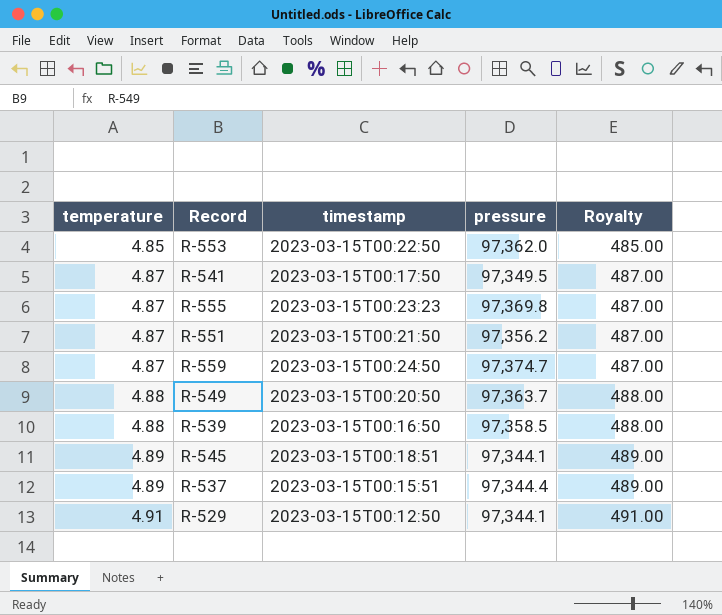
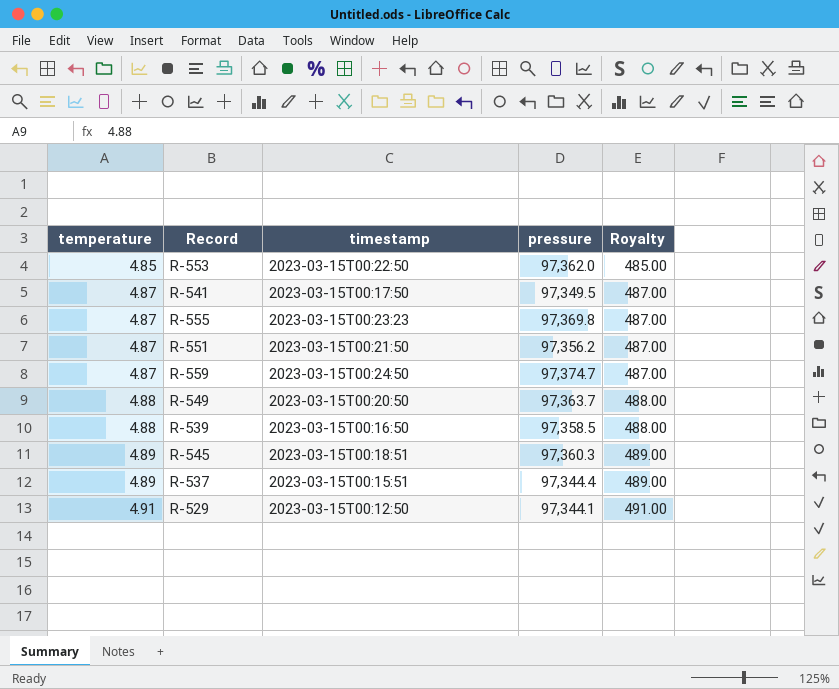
R-545 | pressure: 97,344.1 -> 97,360.3

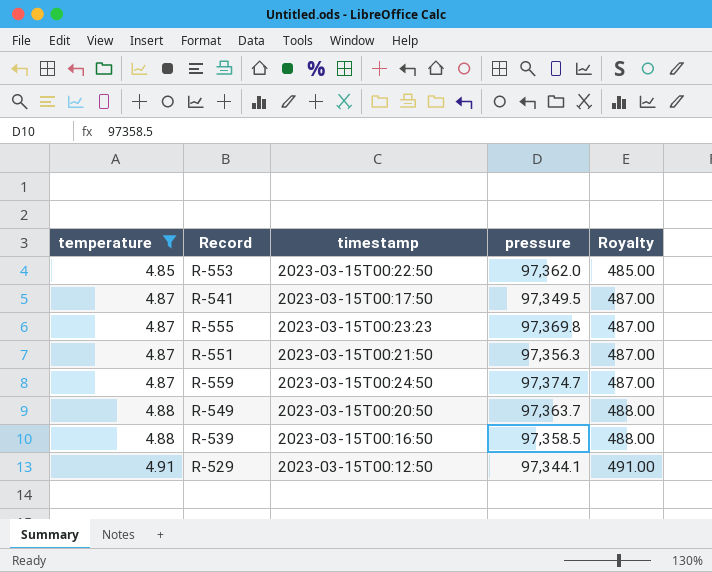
filter: none -> temperature != 4.89
R-551 | pressure: 97,356.2 -> 97,356.3

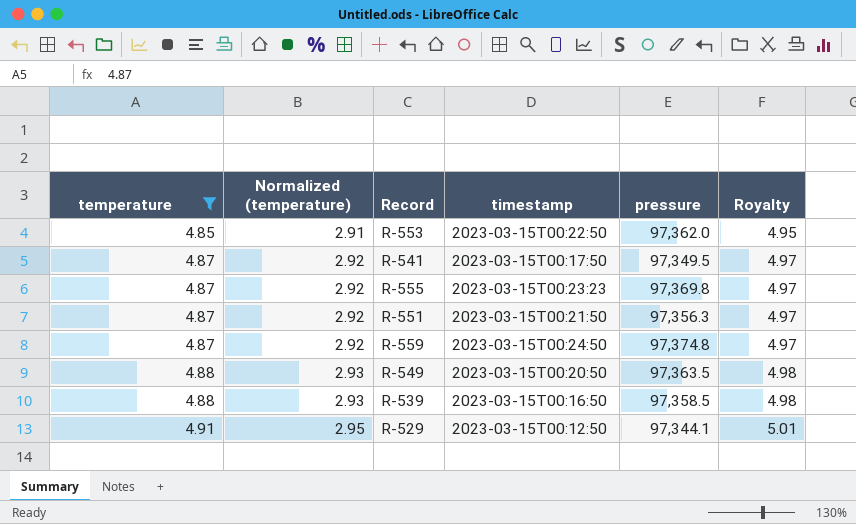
column Normalized (temperature) | formula: none -> [temperature] * 0.6
column Royalty | formula: [temperature] * 100 -> [temperature] * 1.02
R-559 | pressure: 97,374.7 -> 97,374.8
R-549 | pressure: 97,363.7 -> 97,363.5

